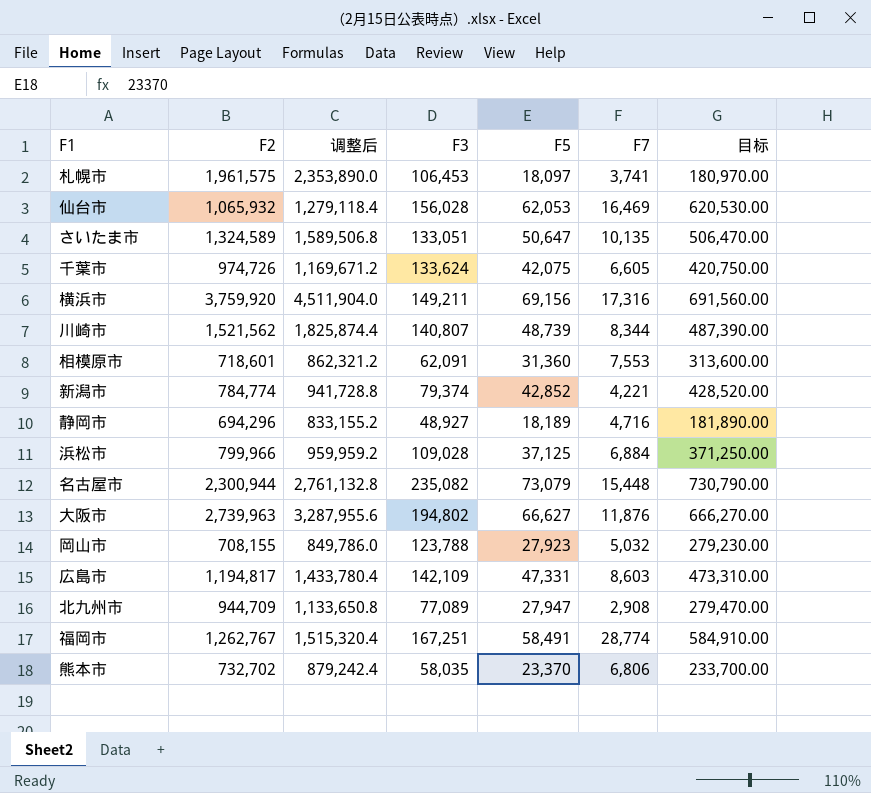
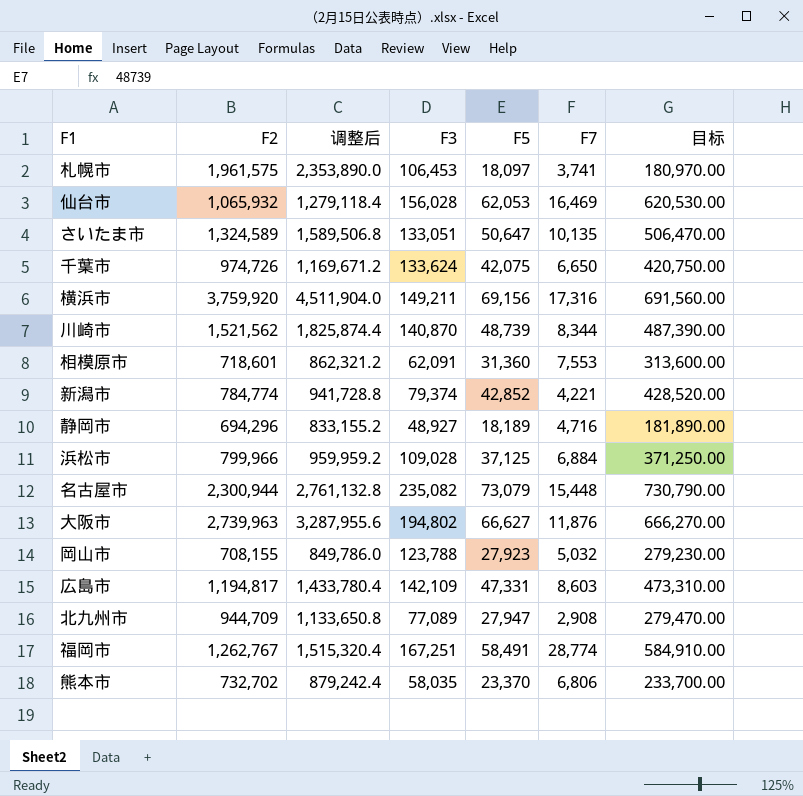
千葉市 | F7: 6,605 -> 6,650
川崎市 | F3: 140,807 -> 140,870

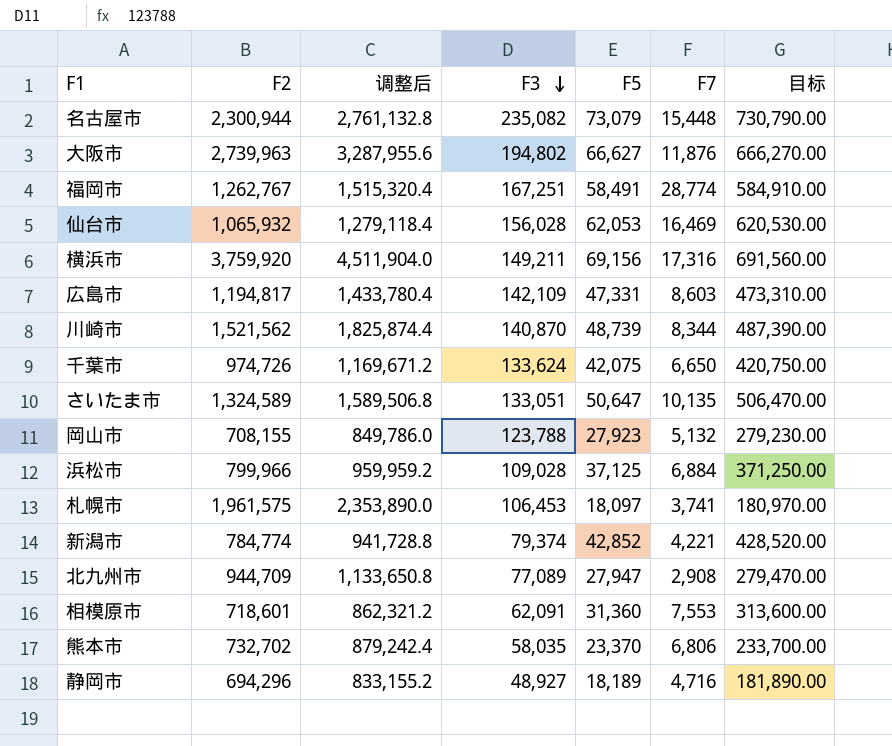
row order: none -> F3 descending
岡山市 | F7: 5,032 -> 5,132

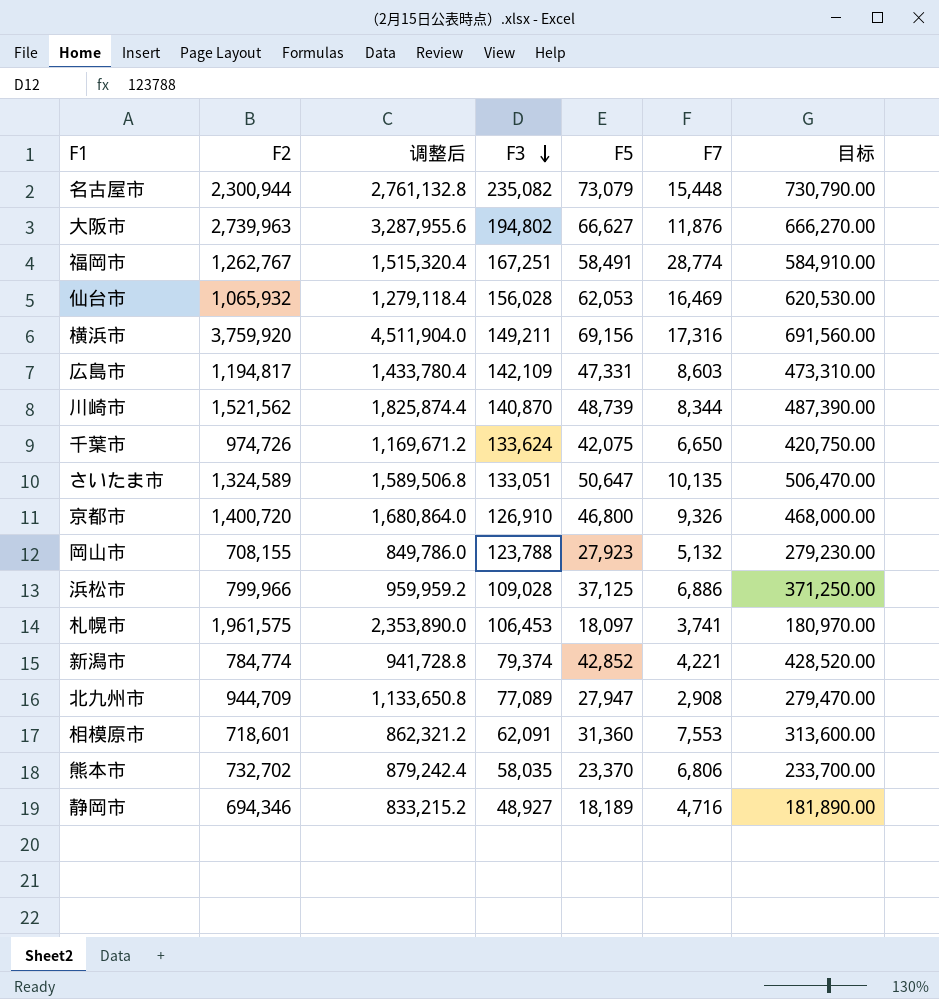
row 京都市: none -> 1,400,720 | 1,680,864.0 | 126,910 | 46,800 | 9,326 | 468,000.00
浜松市 | F7: 6,884 -> 6,886
静岡市 | F2: 694,296 -> 694,346
静岡市 | 调整后: 833,155.2 -> 833,215.2

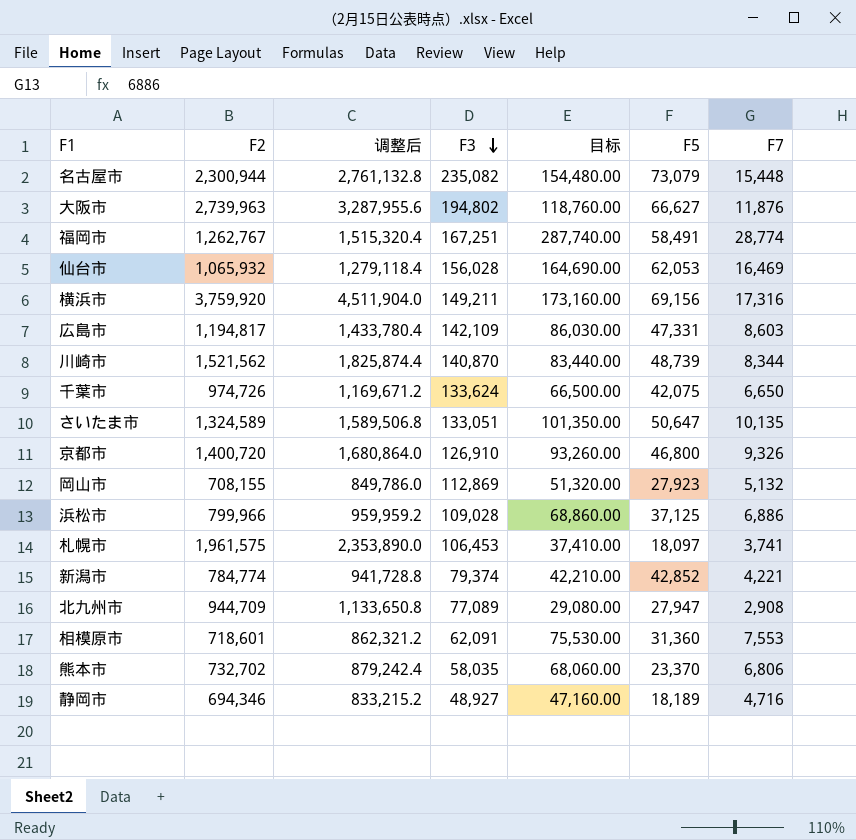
column 目标 | formula: [F5] * 10 -> [F7] * 10
column 目标 | position: 7 -> 5
岡山市 | F3: 123,788 -> 112,869

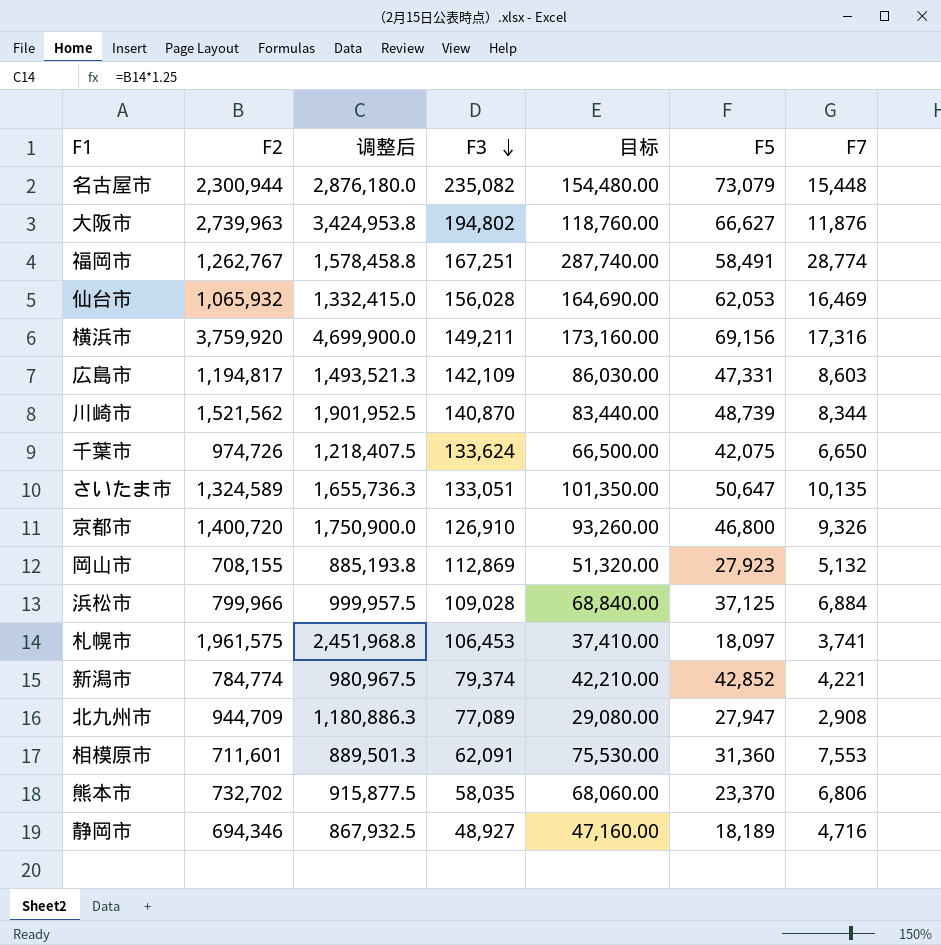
column 调整后 | formula: [F2] * 1.2 -> [F2] * 1.25
浜松市 | 目标: 68,860.00 -> 68,840.00
浜松市 | F7: 6,886 -> 6,884
相模原市 | F2: 718,601 -> 711,601

